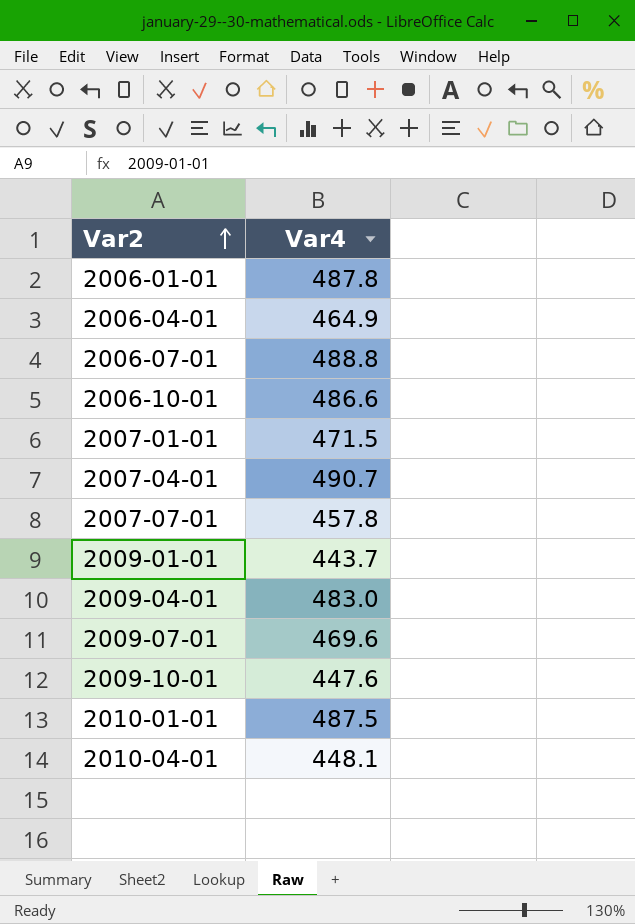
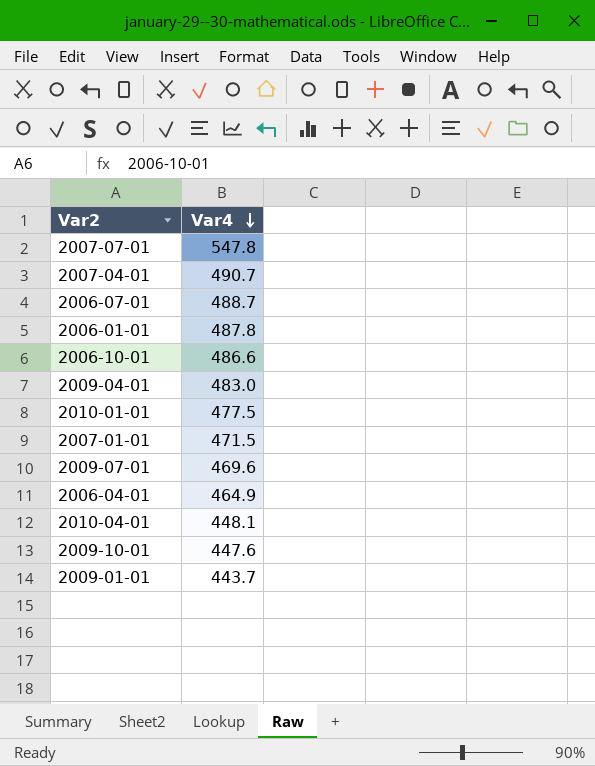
row order: Var2 ascending -> Var4 descending
2007-07-01 | Var4: 457.8 -> 547.8
2006-07-01 | Var4: 488.8 -> 488.7
2010-01-01 | Var4: 487.5 -> 477.5

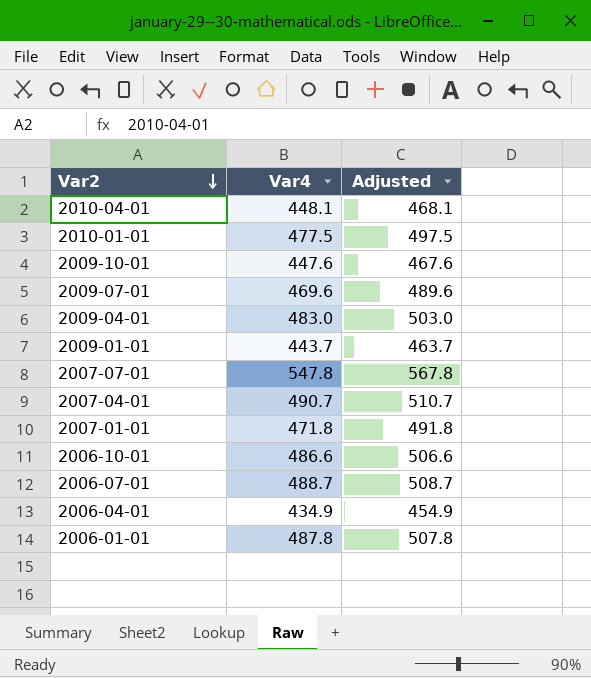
row order: Var4 descending -> Var2 descending
column Adjusted | formula: none -> [Var4] + 20
2007-01-01 | Var4: 471.5 -> 471.8
2006-04-01 | Var4: 464.9 -> 434.9

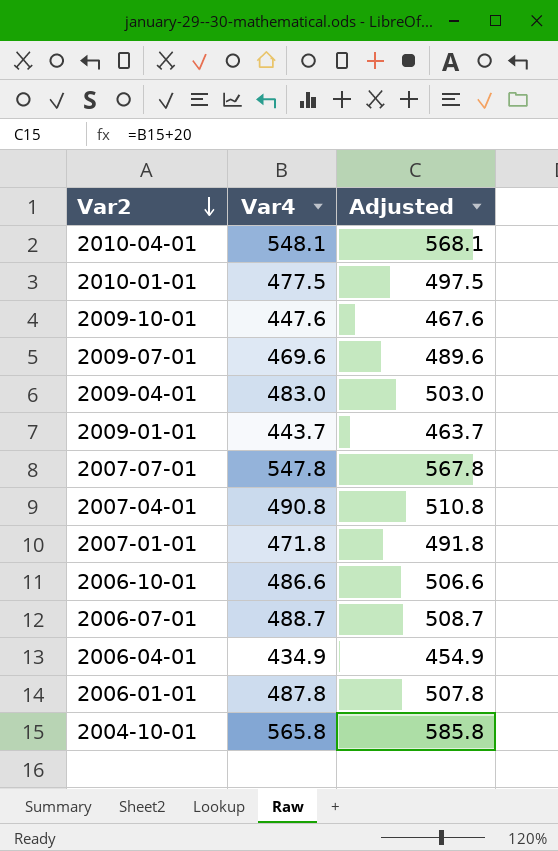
2010-04-01 | Var4: 448.1 -> 548.1
2010-04-01 | Adjusted: 468.1 -> 568.1
2007-04-01 | Var4: 490.7 -> 490.8
2007-04-01 | Adjusted: 510.7 -> 510.8
row 2004-10-01: none -> 565.8 | 585.8

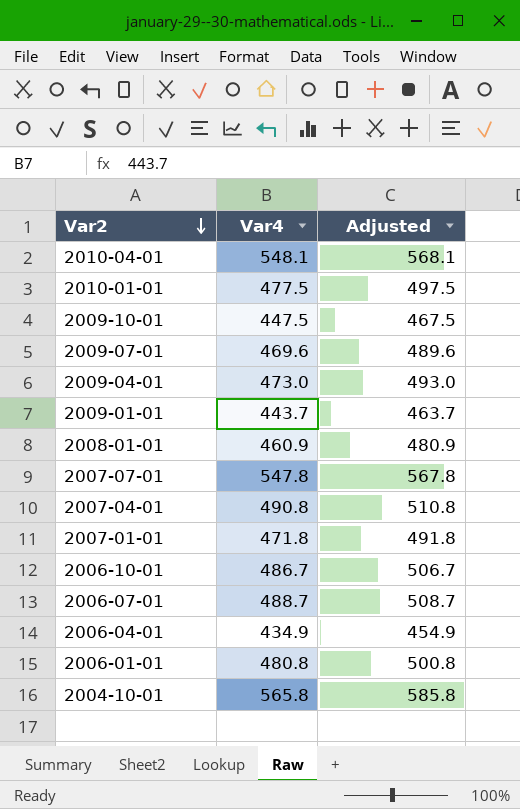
2009-10-01 | Var4: 447.6 -> 447.5
2009-10-01 | Adjusted: 467.6 -> 467.5
2009-04-01 | Var4: 483.0 -> 473.0
2009-04-01 | Adjusted: 503.0 -> 493.0
row 2008-01-01: none -> 460.9 | 480.9
2006-10-01 | Var4: 486.6 -> 486.7
2006-10-01 | Adjusted: 506.6 -> 506.7
2006-01-01 | Var4: 487.8 -> 480.8
2006-01-01 | Adjusted: 507.8 -> 500.8

